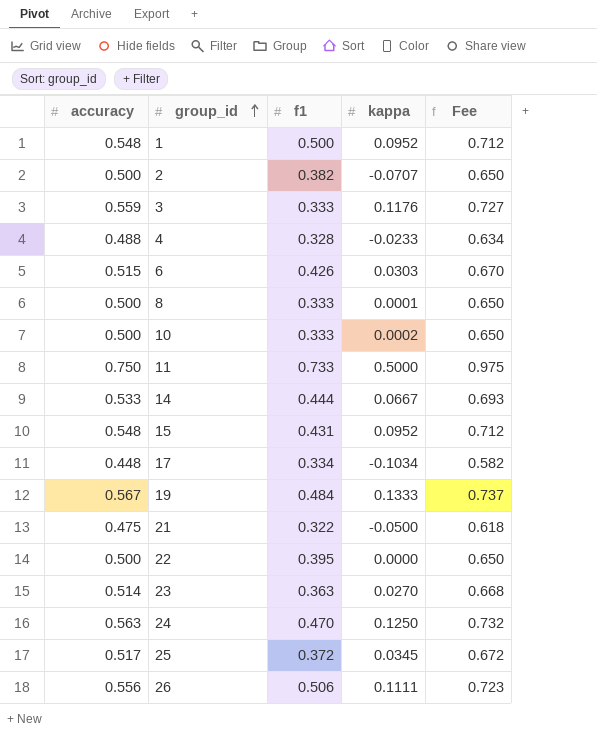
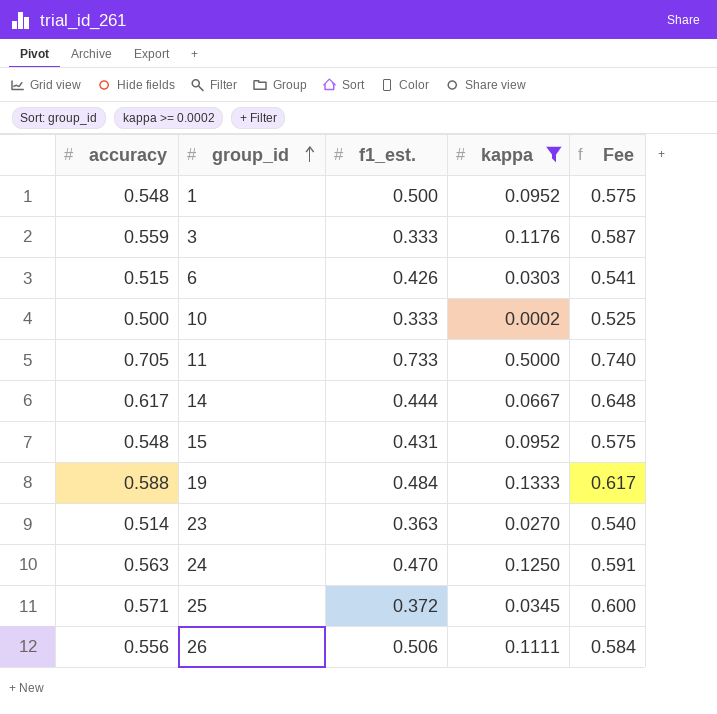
filter: none -> kappa >= 0.0002
column name: f1 -> f1_est.
column Fee | formula: [accuracy] * 1.3 -> [accuracy] * 1.05
11 | accuracy: 0.750 -> 0.705
14 | accuracy: 0.533 -> 0.617
19 | accuracy: 0.567 -> 0.588
25 | accuracy: 0.517 -> 0.571

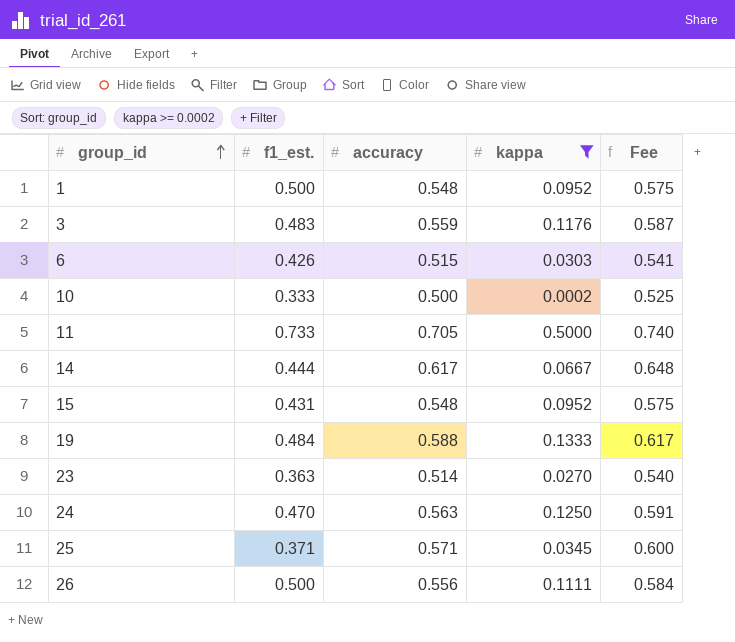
column accuracy | position: 1 -> 3
3 | f1_est.: 0.333 -> 0.483
25 | f1_est.: 0.372 -> 0.371
26 | f1_est.: 0.506 -> 0.500

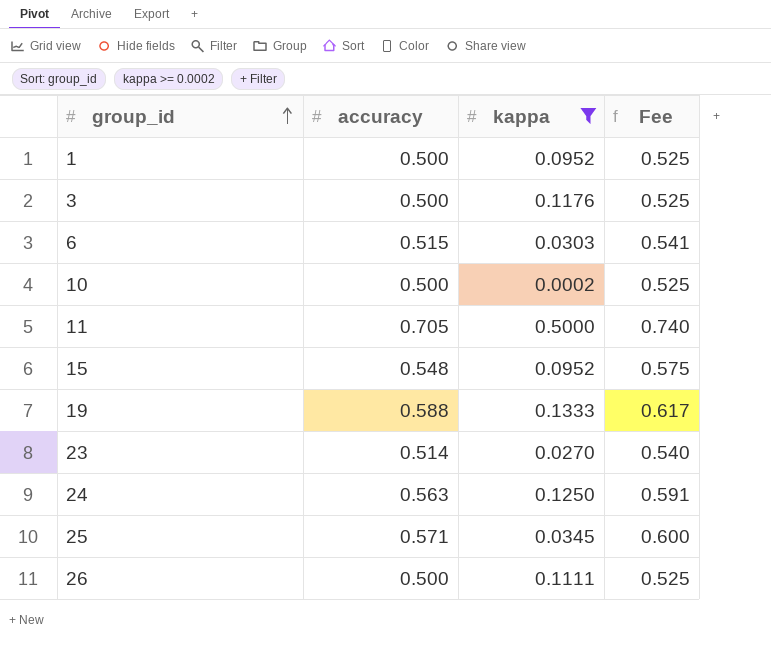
column f1_est. | position: 2 -> none
row 14: 0.444 | 0.617 | 0.0667 | 0.648 -> none
1 | accuracy: 0.548 -> 0.500
1 | Fee: 0.575 -> 0.525
3 | accuracy: 0.559 -> 0.500
3 | Fee: 0.587 -> 0.525
26 | accuracy: 0.556 -> 0.500
26 | Fee: 0.584 -> 0.525

